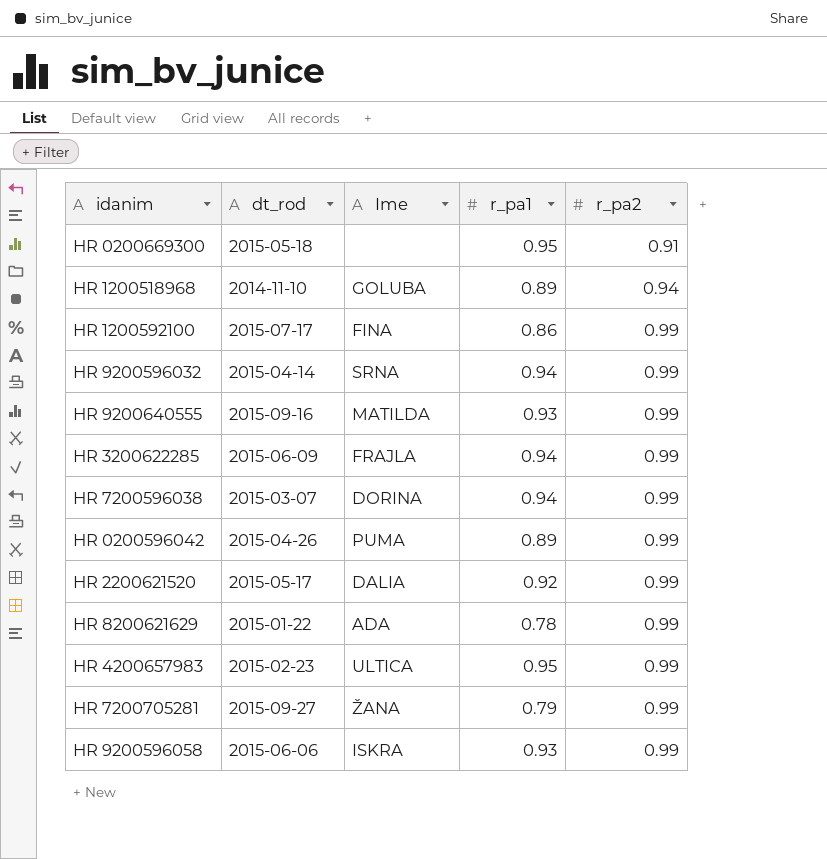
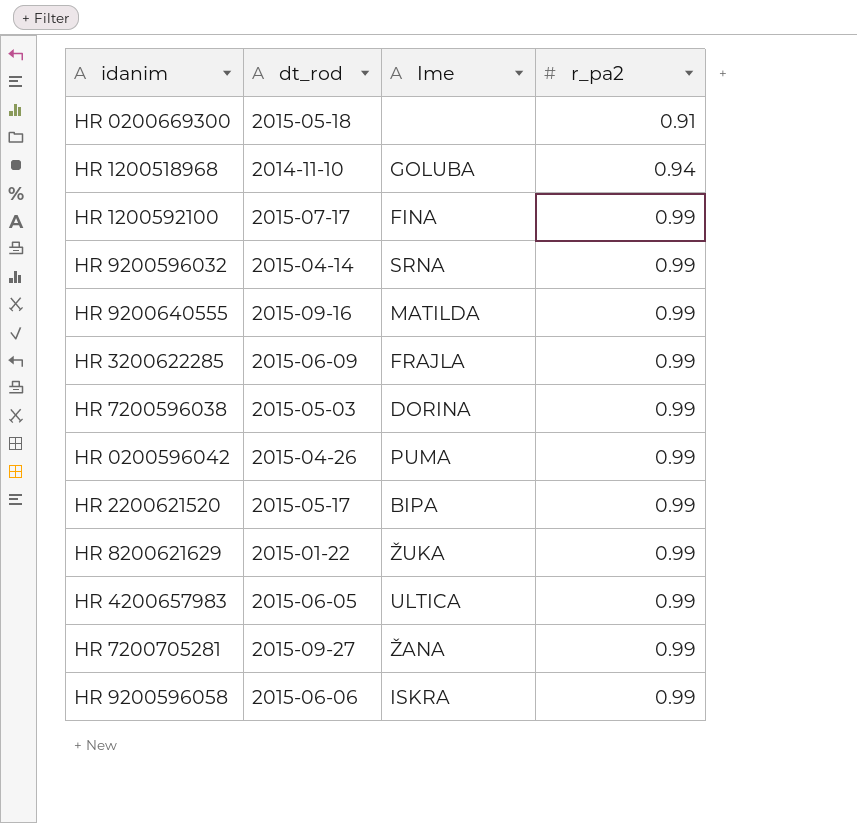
column r_pa1 | position: 4 -> none
HR 7200596038 | dt_rod: 2015-03-07 -> 2015-05-03
HR 2200621520 | Ime: DALIA -> BIPA
HR 8200621629 | Ime: ADA -> ŽUKA
HR 4200657983 | dt_rod: 2015-02-23 -> 2015-06-05

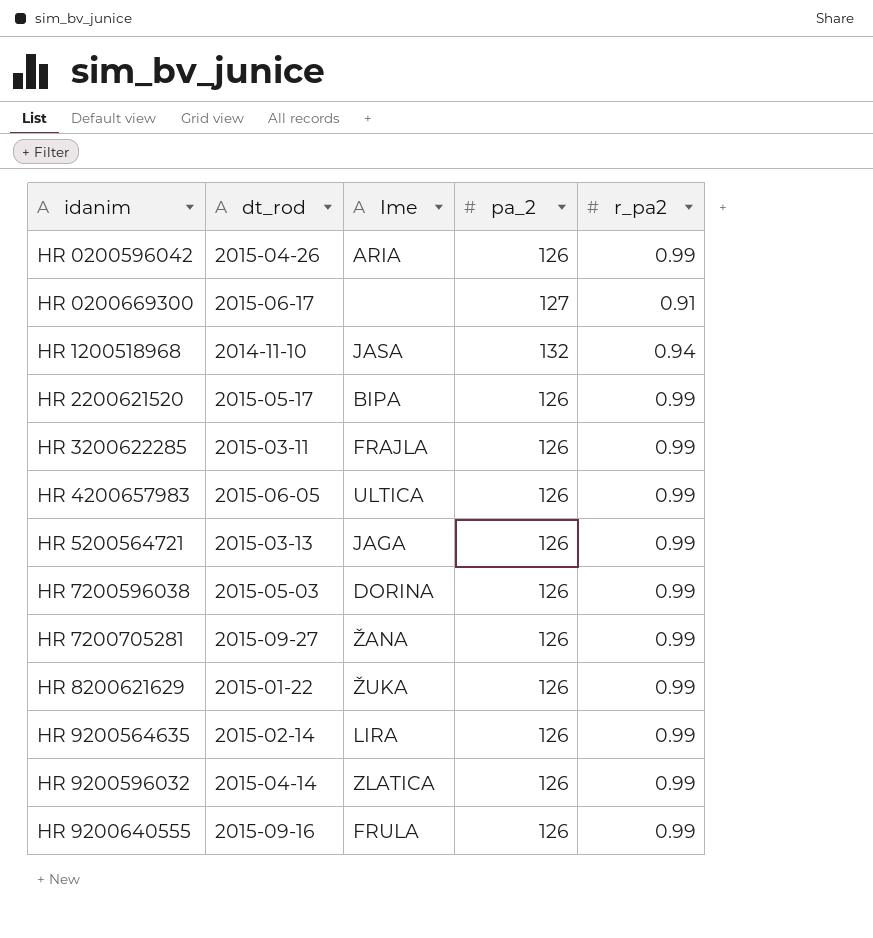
row order: r_pa2 ascending -> idanim ascending
column pa_2 | position: none -> 4
row HR 1200592100: 2015-07-17 | FINA | 0.99 -> none
row HR 9200596058: 2015-06-06 | ISKRA | 0.99 -> none
HR 0200596042 | Ime: PUMA -> ARIA
HR 0200669300 | dt_rod: 2015-05-18 -> 2015-06-17
HR 1200518968 | Ime: GOLUBA -> JASA
HR 3200622285 | dt_rod: 2015-06-09 -> 2015-03-11
row HR 5200564721: none -> 2015-03-13 | JAGA | 126 | 0.99
row HR 9200564635: none -> 2015-02-14 | LIRA | 126 | 0.99
HR 9200596032 | Ime: SRNA -> ZLATICA
HR 9200640555 | Ime: MATILDA -> FRULA

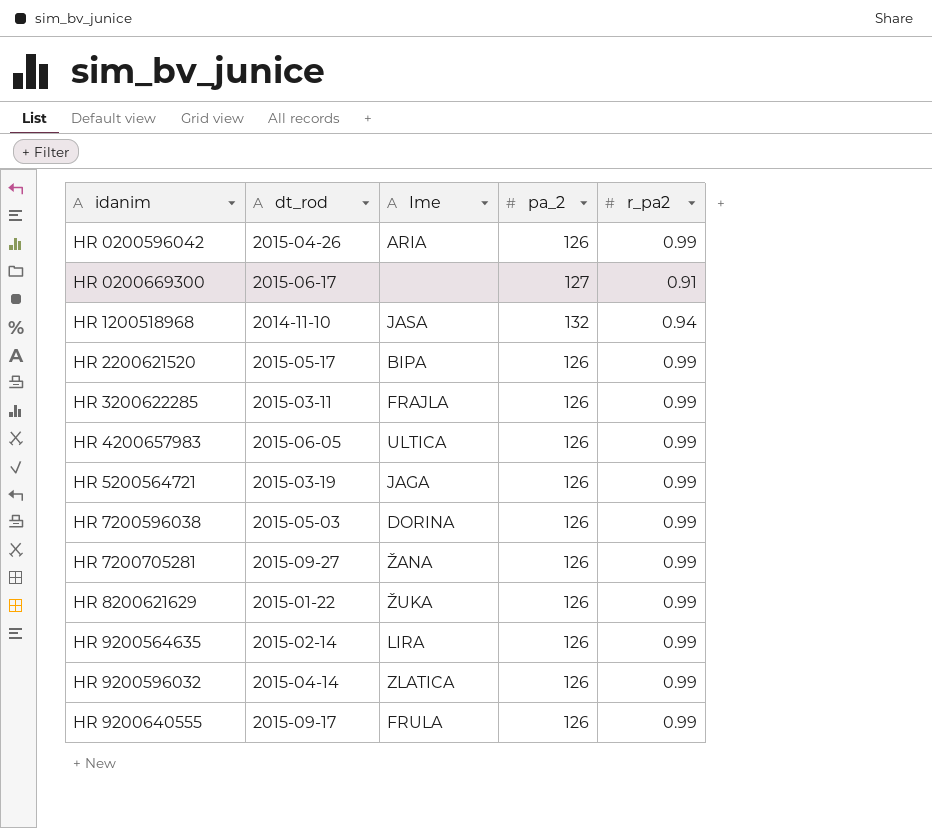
HR 5200564721 | dt_rod: 2015-03-13 -> 2015-03-19
HR 9200640555 | dt_rod: 2015-09-16 -> 2015-09-17

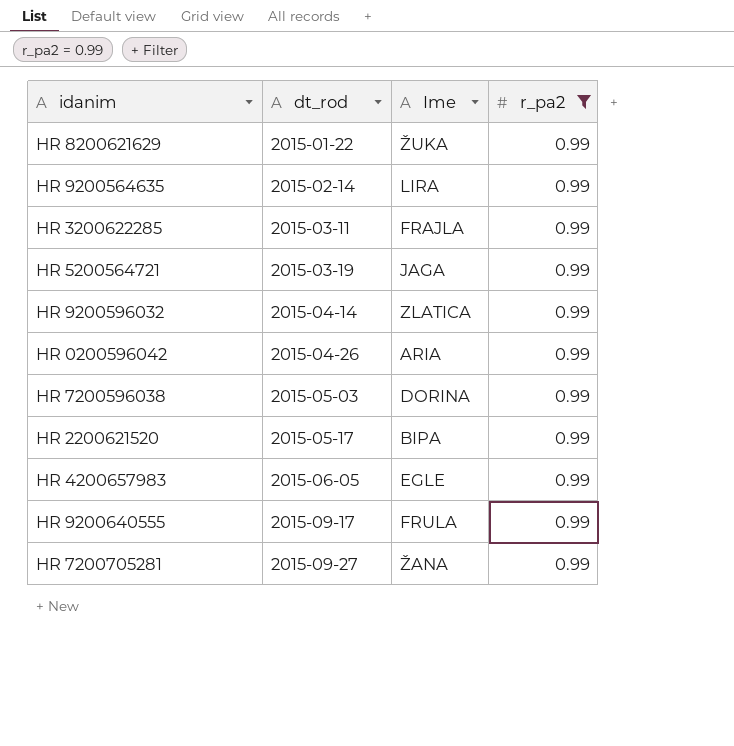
filter: none -> r_pa2 = 0.99
row order: idanim ascending -> dt_rod ascending
column pa_2 | position: 4 -> none
HR 4200657983 | Ime: ULTICA -> EGLE

